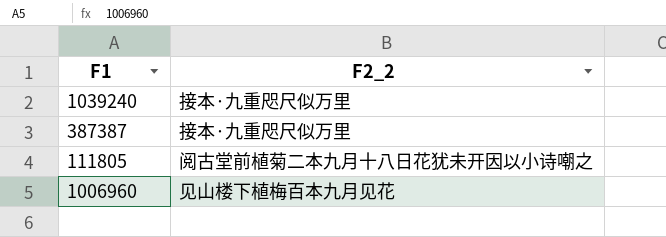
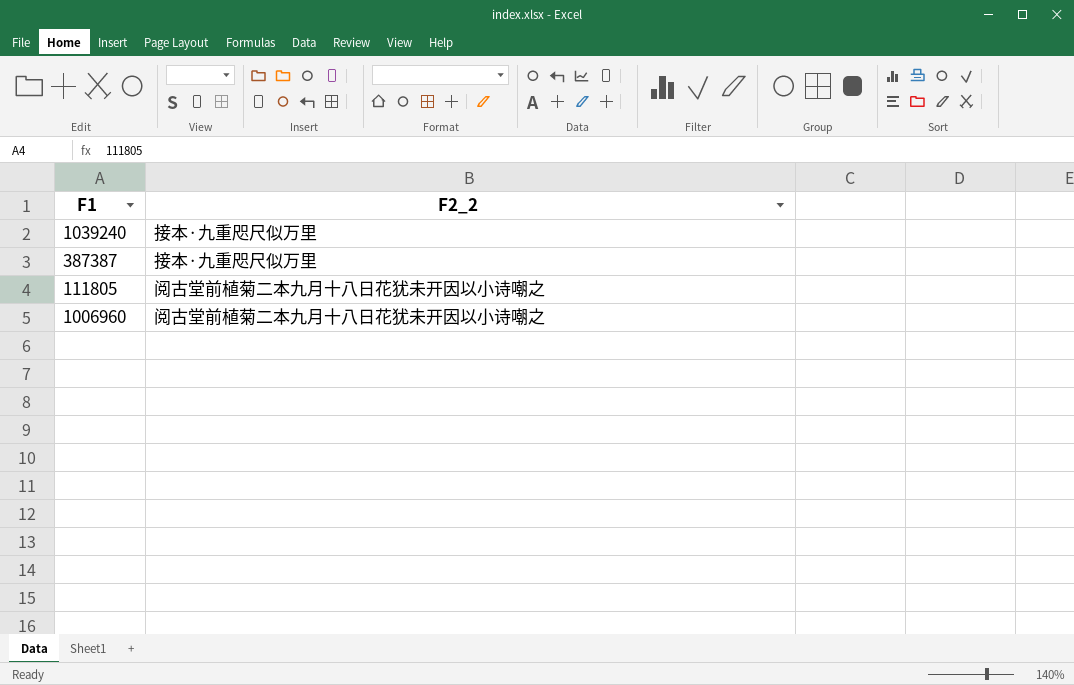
1006960 | F2_2: 见山楼下植梅百本九月见花 -> 阅古堂前植菊二本九月十八日花犹未开因以小诗嘲之

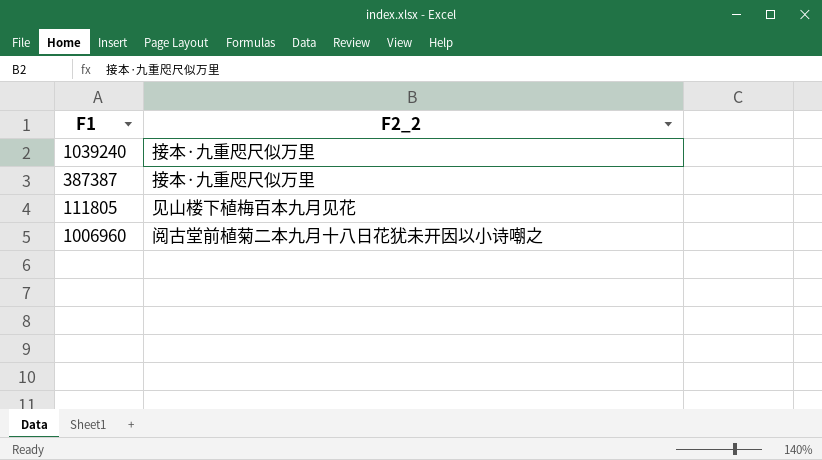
111805 | F2_2: 阅古堂前植菊二本九月十八日花犹未开因以小诗嘲之 -> 见山楼下植梅百本九月见花

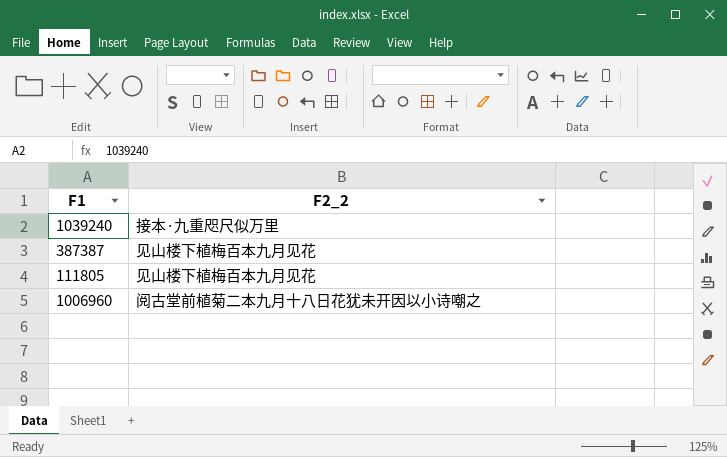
387387 | F2_2: 接本·九重咫尺似万里 -> 见山楼下植梅百本九月见花

